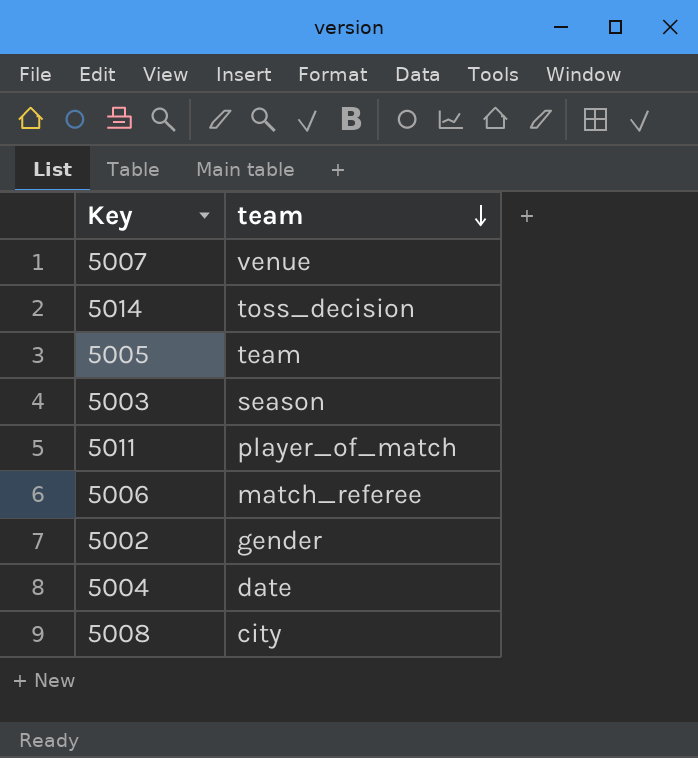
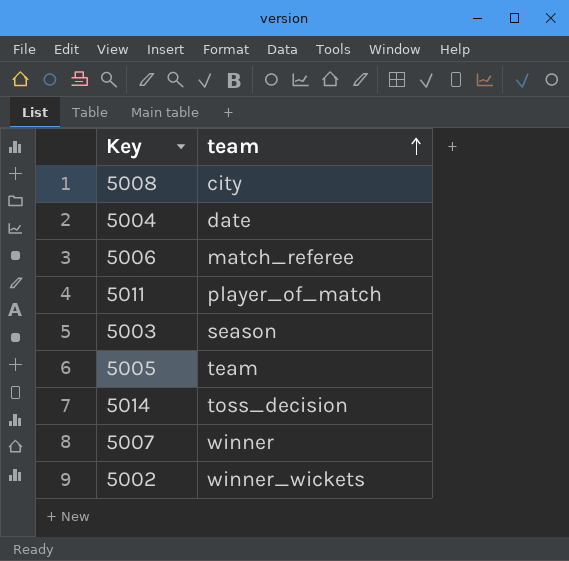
row order: team descending -> team ascending
5007 | team: venue -> winner
5002 | team: gender -> winner_wickets

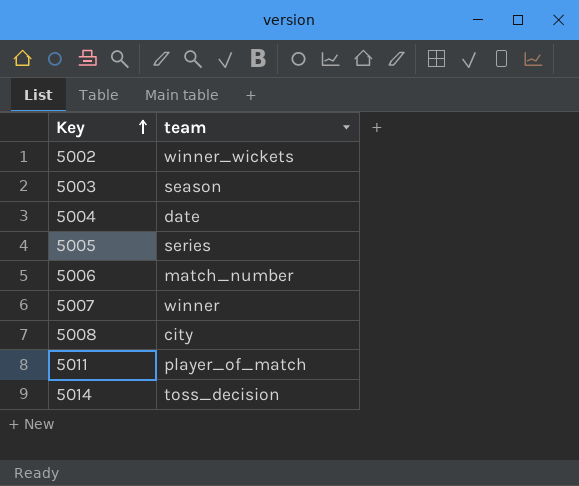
row order: team ascending -> Key ascending
5005 | team: team -> series
5006 | team: match_referee -> match_number

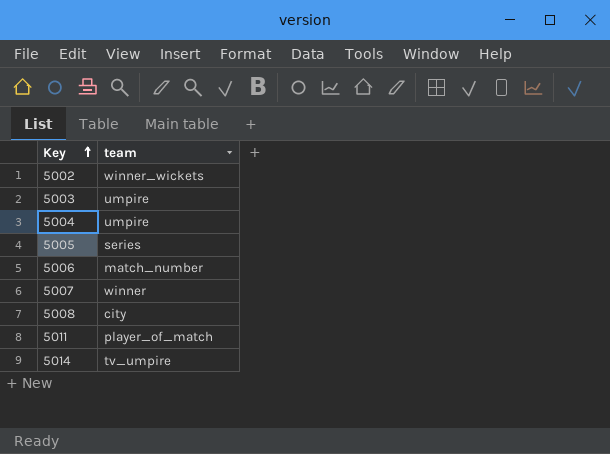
5003 | team: season -> umpire
5004 | team: date -> umpire
5014 | team: toss_decision -> tv_umpire

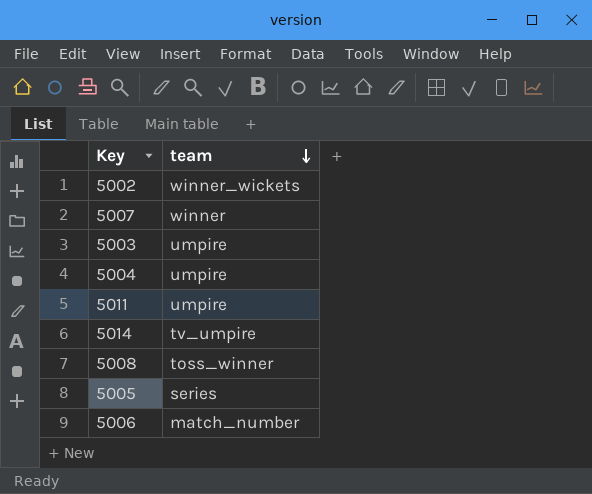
row order: Key ascending -> team descending
5011 | team: player_of_match -> umpire
5008 | team: city -> toss_winner

